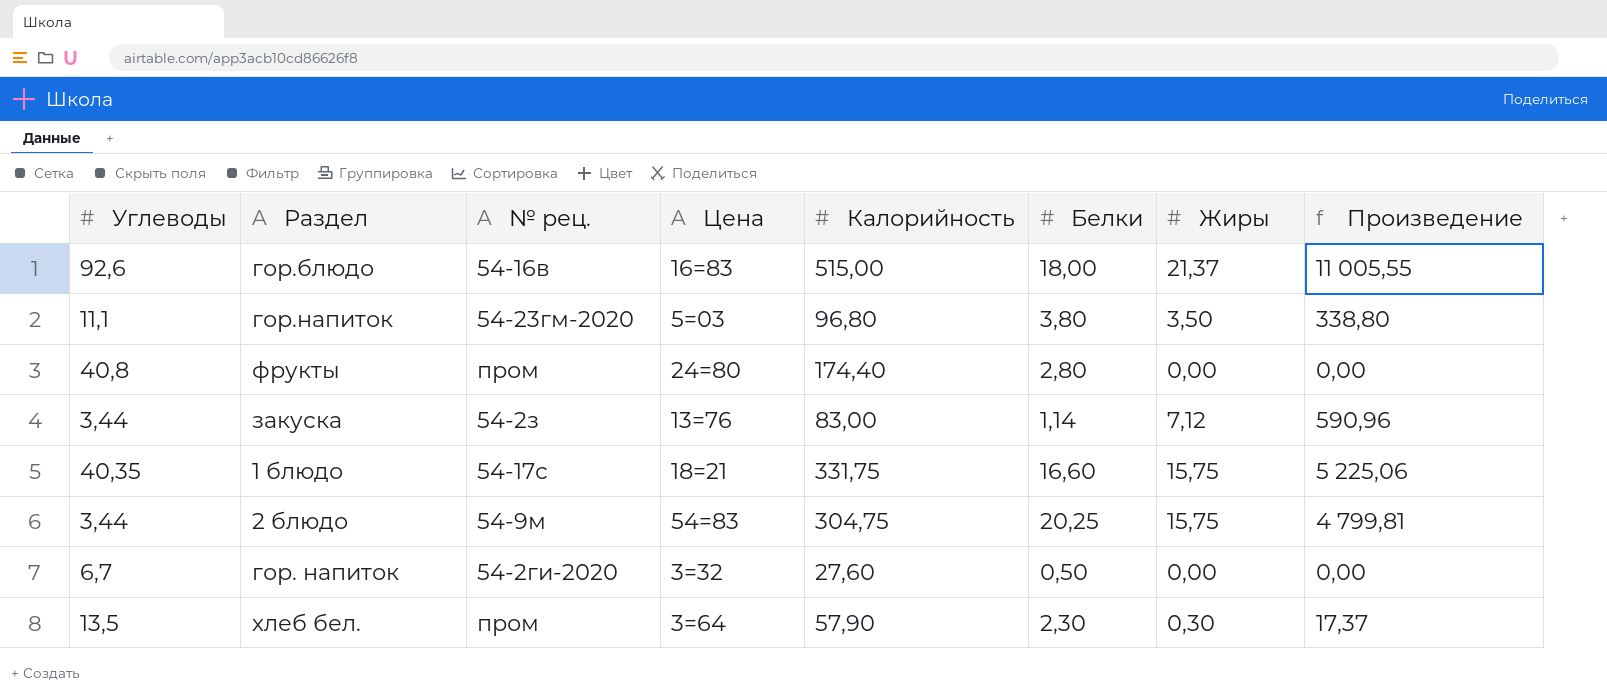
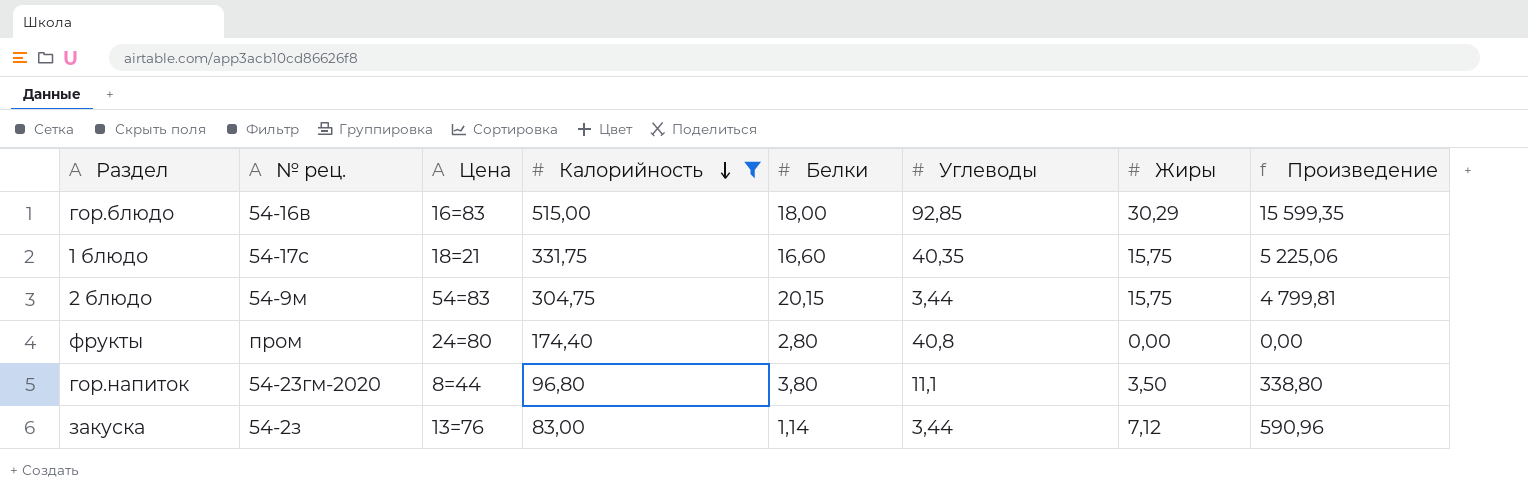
filter: none -> Калорийность >= 83,00
row order: none -> Калорийность descending
column Углеводы | position: 1 -> 6
гор.блюдо | Углеводы: 92,6 -> 92,85
гор.блюдо | Жиры: 21,37 -> 30,29
гор.блюдо | Произведение: 11 005,55 -> 15 599,35
2 блюдо | Белки: 20,25 -> 20,15
гор.напиток | Цена: 5=03 -> 8=44

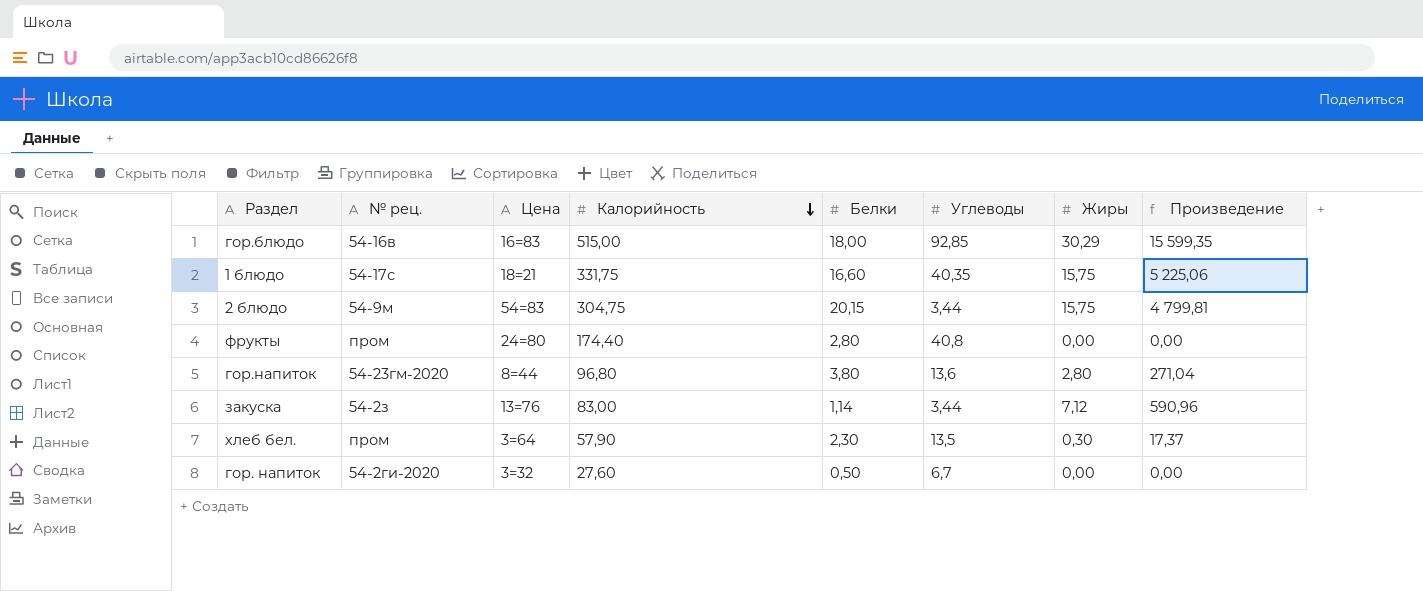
filter: Калорийность >= 83,00 -> none
гор.напиток | Углеводы: 11,1 -> 13,6
гор.напиток | Жиры: 3,50 -> 2,80
гор.напиток | Произведение: 338,80 -> 271,04

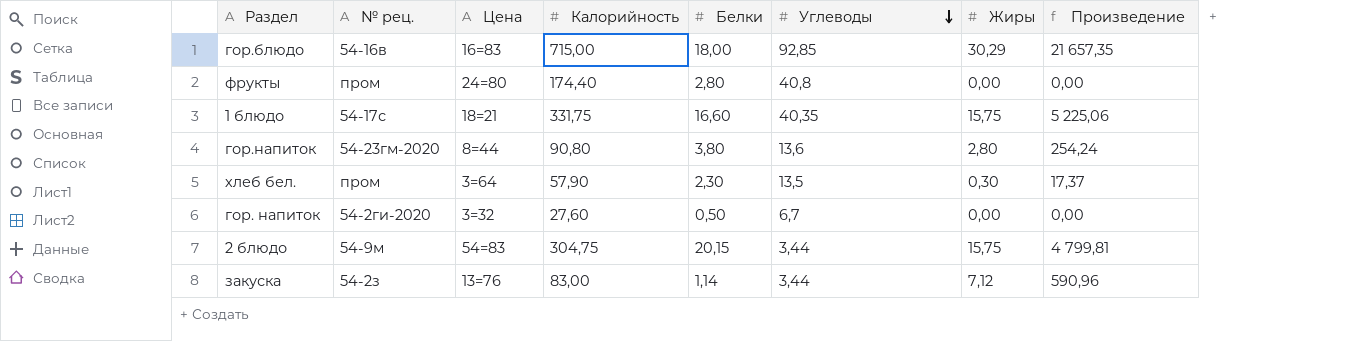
row order: Калорийность descending -> Углеводы descending
гор.блюдо | Калорийность: 515,00 -> 715,00
гор.блюдо | Произведение: 15 599,35 -> 21 657,35
гор.напиток | Калорийность: 96,80 -> 90,80
гор.напиток | Произведение: 271,04 -> 254,24

